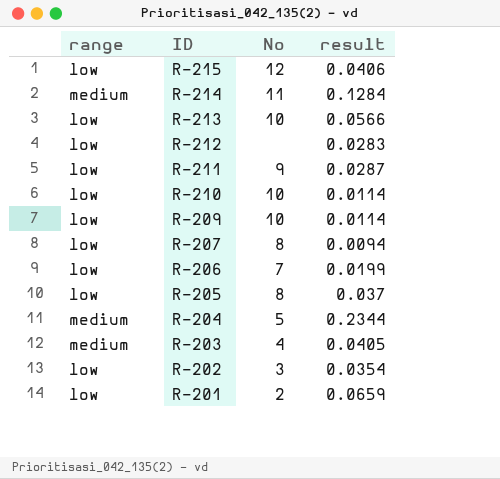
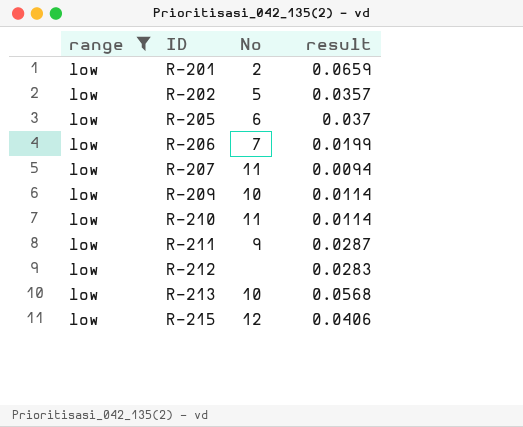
filter: none -> range = low
row order: ID descending -> ID ascending
R-202 | No: 3 -> 5
R-202 | result: 0.0354 -> 0.0357
R-205 | No: 8 -> 6
R-207 | No: 8 -> 11
R-210 | No: 10 -> 11
R-213 | result: 0.0566 -> 0.0568

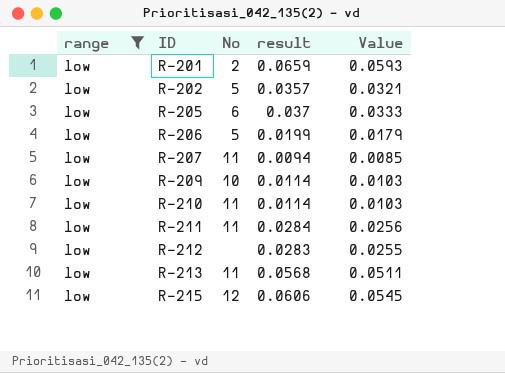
column Value | formula: none -> [result] * 0.9
R-206 | No: 7 -> 5
R-211 | No: 9 -> 11
R-211 | result: 0.0287 -> 0.0284
R-213 | No: 10 -> 11
R-215 | result: 0.0406 -> 0.0606

